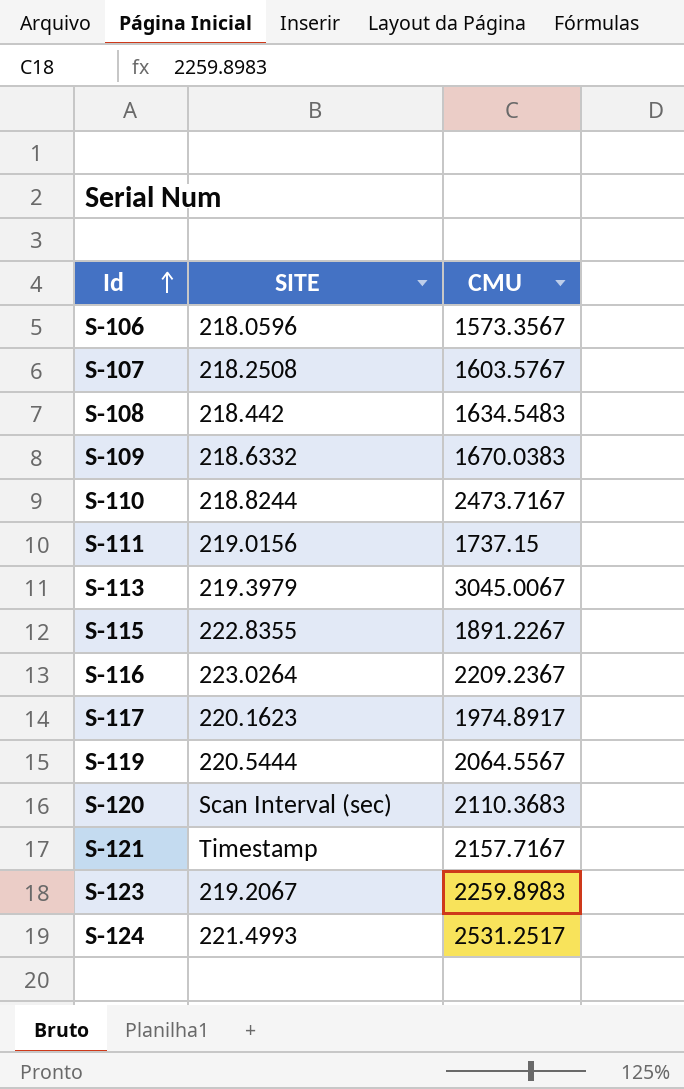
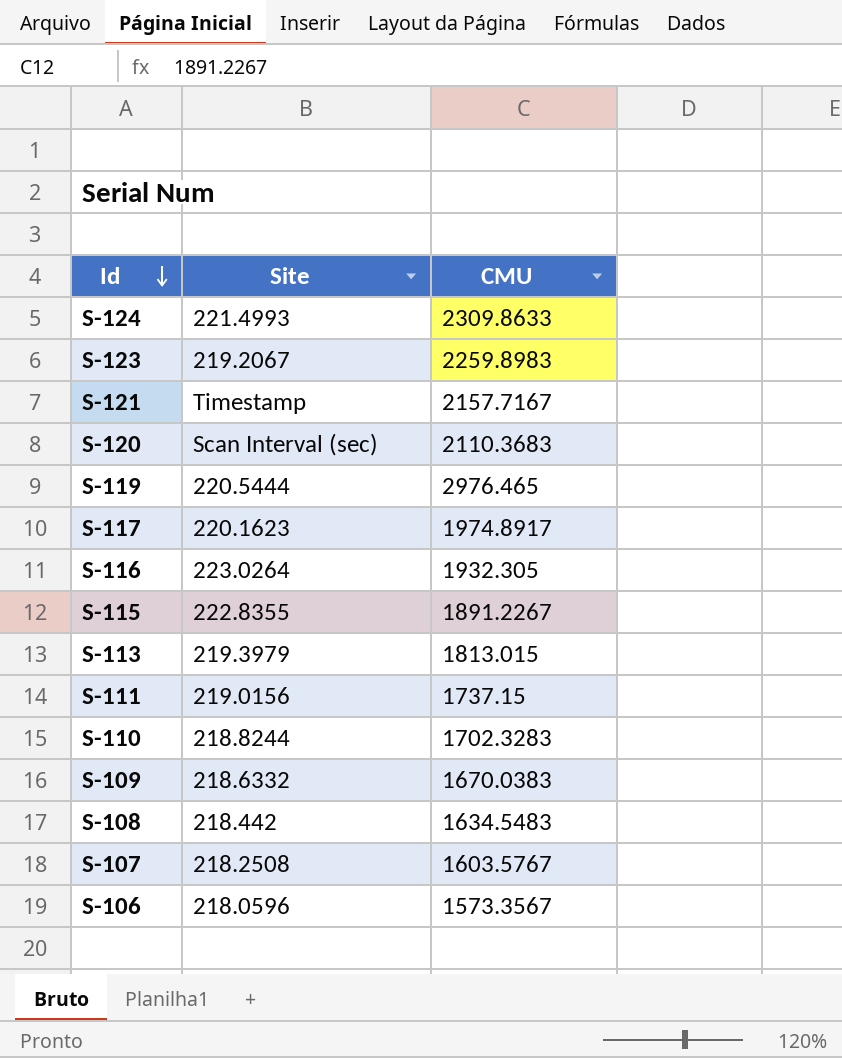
row order: Id ascending -> Id descending
column name: SITE -> Site
S-124 | CMU: 2531.2517 -> 2309.8633
S-119 | CMU: 2064.5567 -> 2976.465
S-116 | CMU: 2209.2367 -> 1932.305
S-113 | CMU: 3045.0067 -> 1813.015
S-110 | CMU: 2473.7167 -> 1702.3283

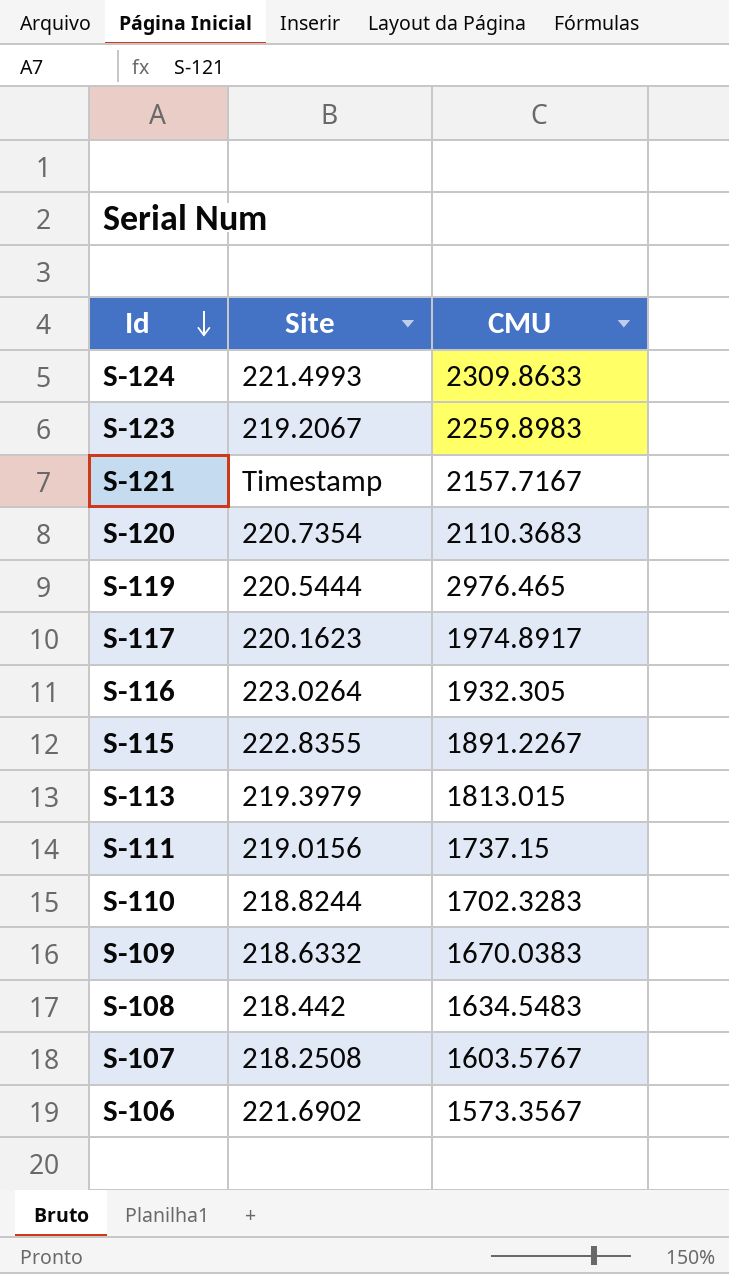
S-120 | Site: Scan Interval (sec) -> 220.7354
S-106 | Site: 218.0596 -> 221.6902

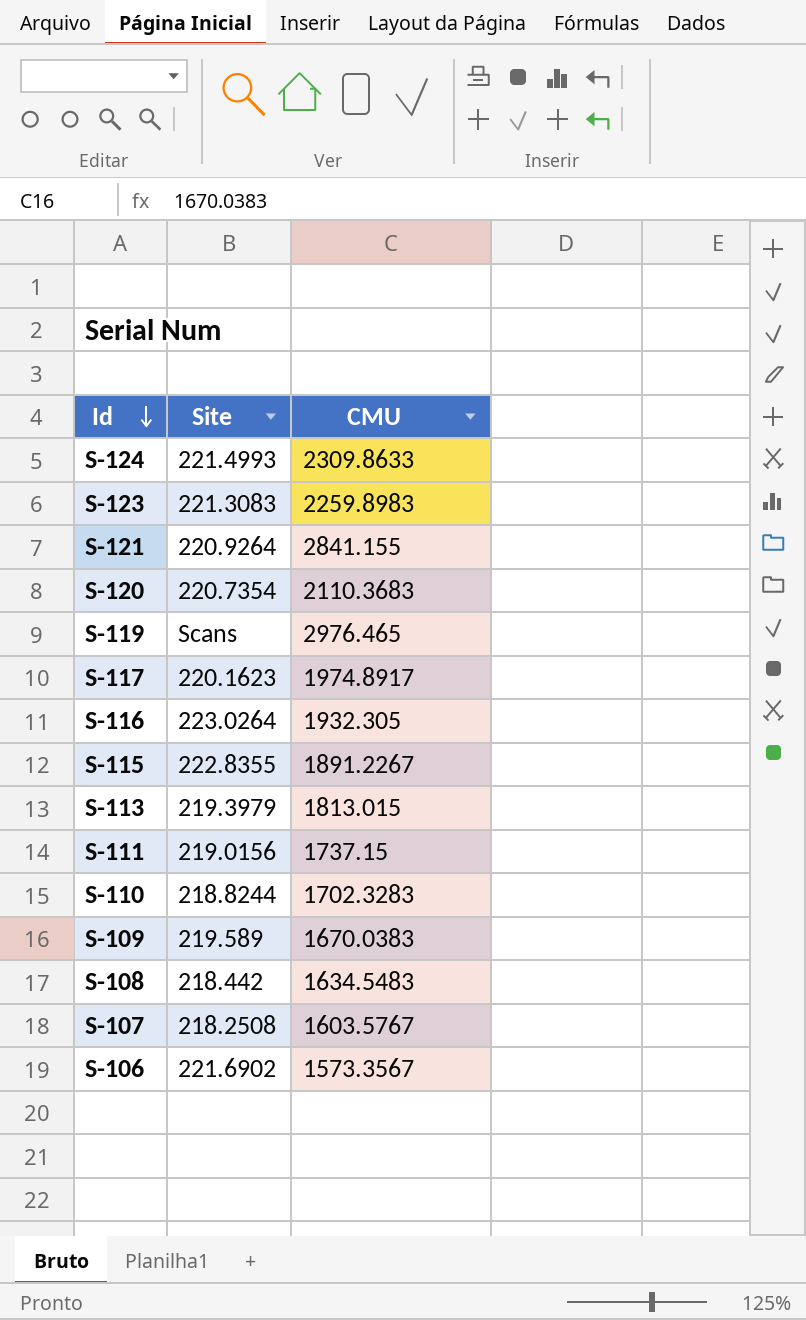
S-123 | Site: 219.2067 -> 221.3083
S-121 | Site: Timestamp -> 220.9264
S-121 | CMU: 2157.7167 -> 2841.155
S-119 | Site: 220.5444 -> Scans
S-109 | Site: 218.6332 -> 219.589

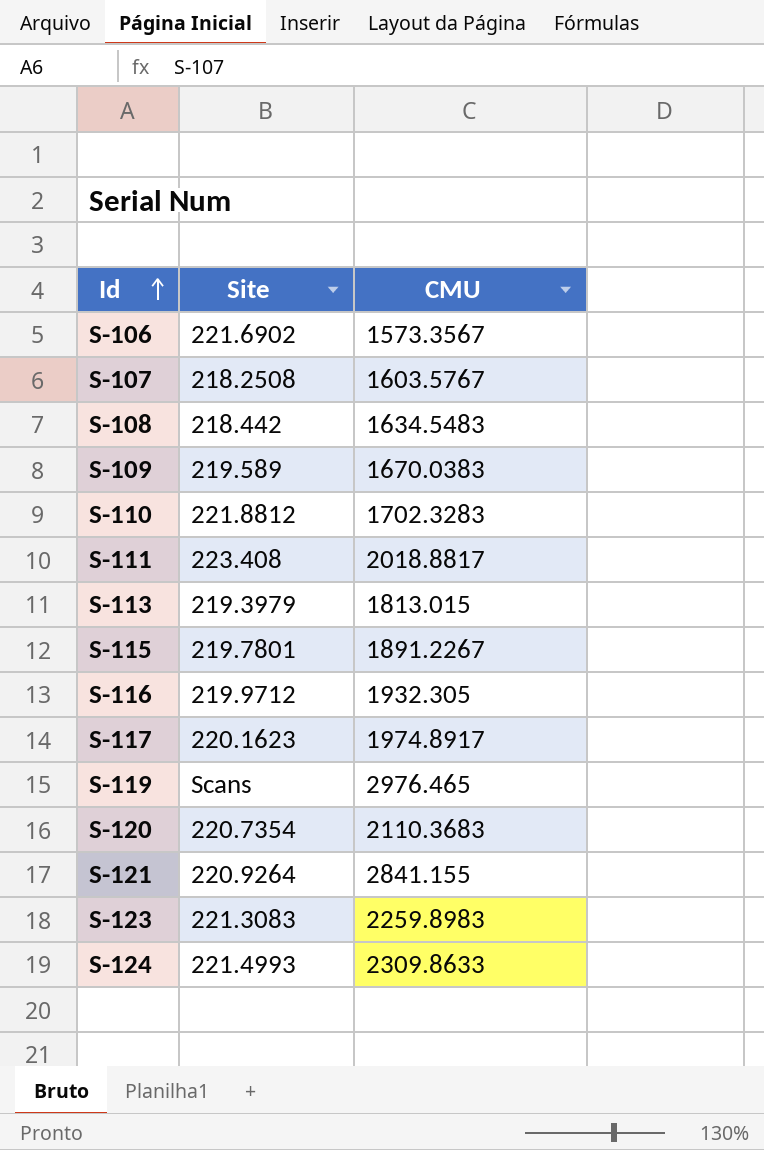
row order: Id descending -> Id ascending
S-110 | Site: 218.8244 -> 221.8812
S-111 | Site: 219.0156 -> 223.408
S-111 | CMU: 1737.15 -> 2018.8817
S-115 | Site: 222.8355 -> 219.7801
S-116 | Site: 223.0264 -> 219.9712

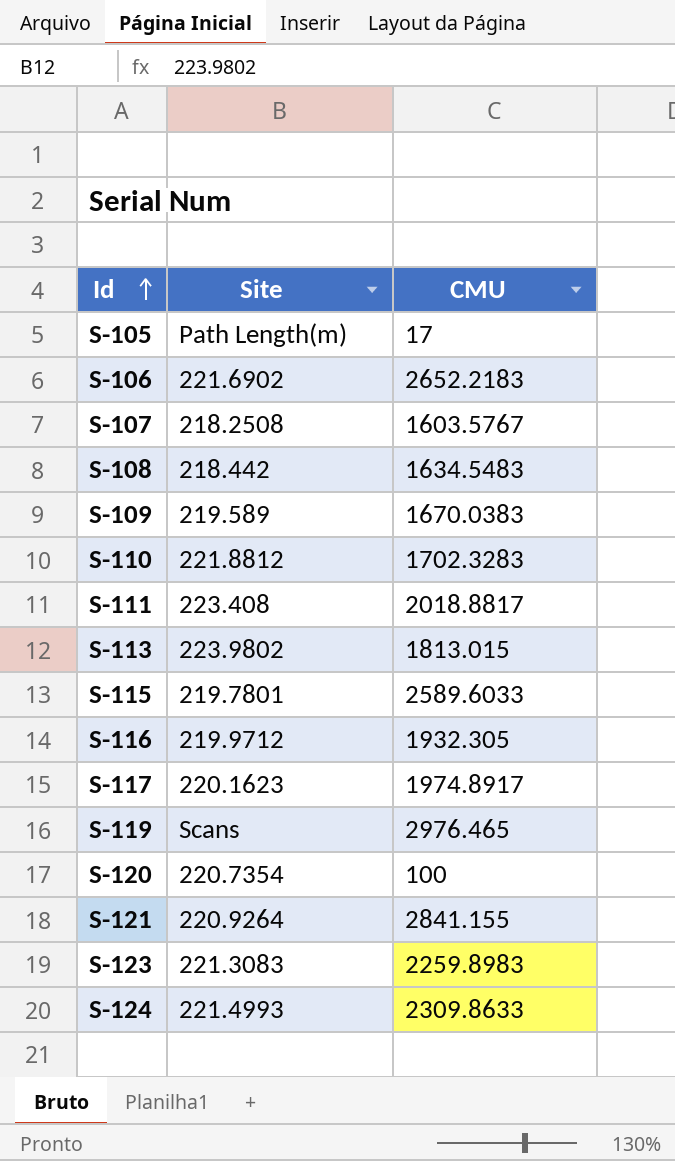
row S-105: none -> Path Length(m) | 17
S-106 | CMU: 1573.3567 -> 2652.2183
S-113 | Site: 219.3979 -> 223.9802
S-115 | CMU: 1891.2267 -> 2589.6033
S-120 | CMU: 2110.3683 -> 100

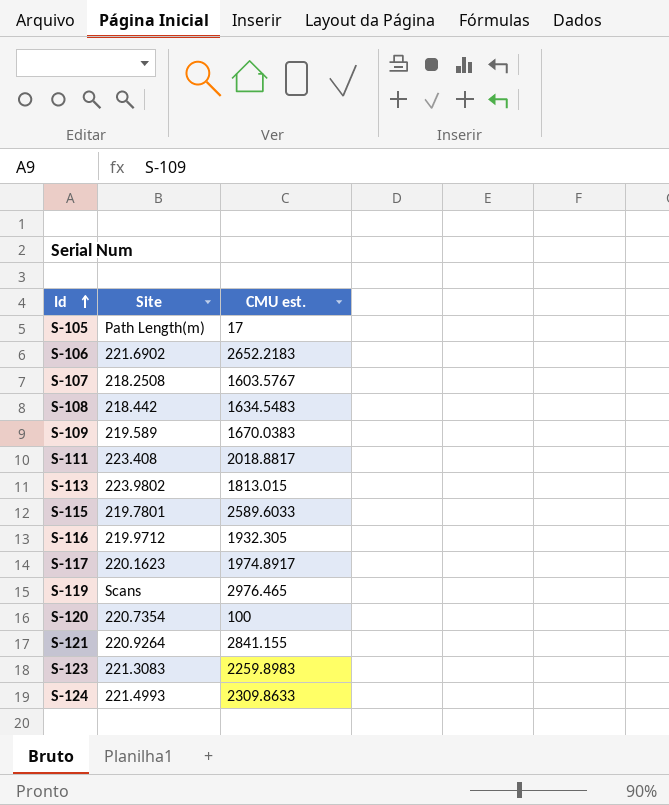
column name: CMU -> CMU est.
row S-110: 221.8812 | 1702.3283 -> none

